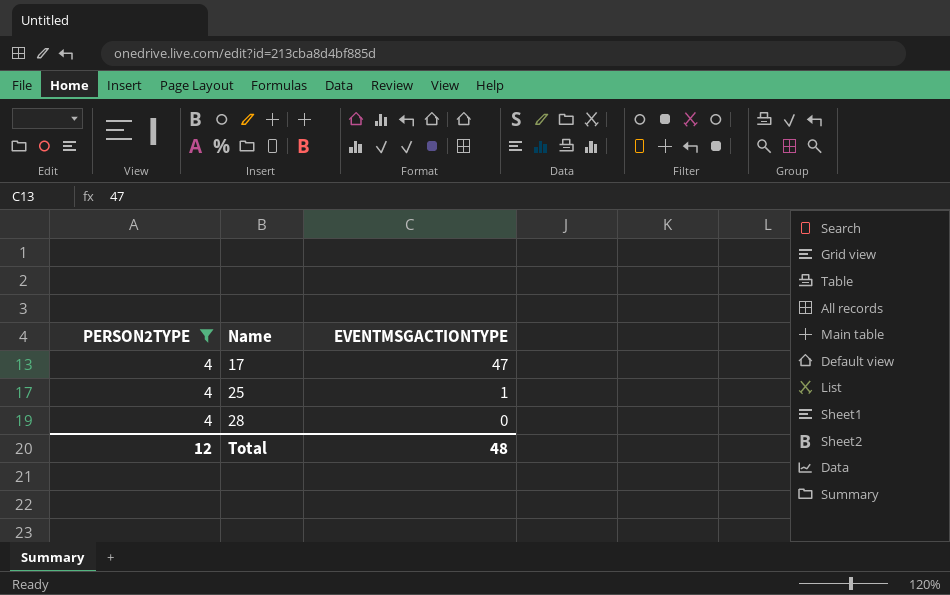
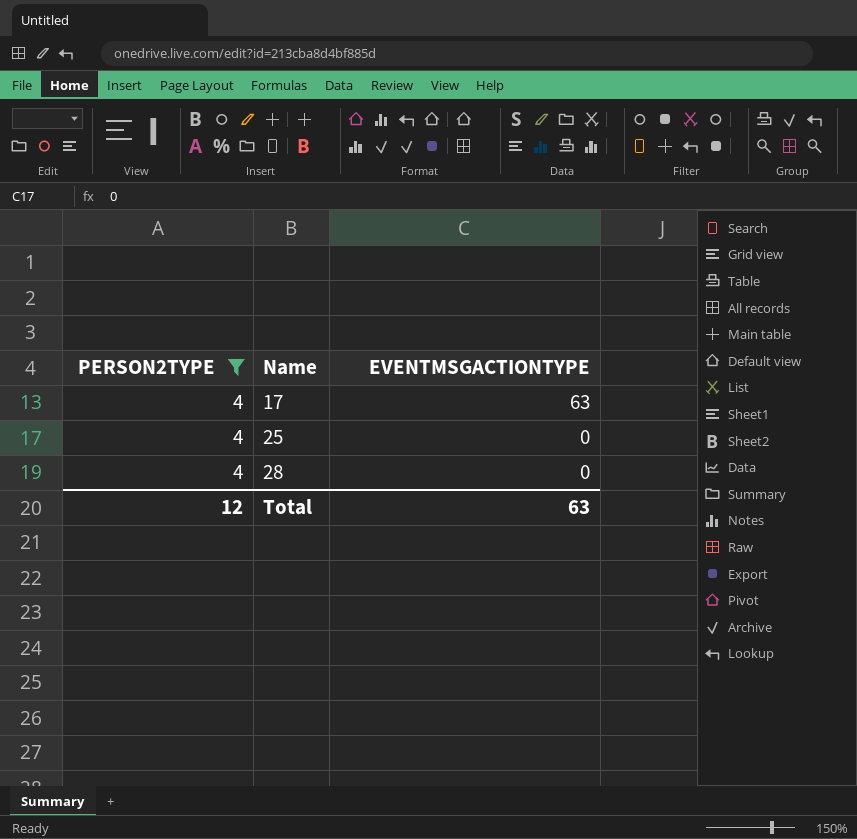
17 | EVENTMSGACTIONTYPE: 47 -> 63
25 | EVENTMSGACTIONTYPE: 1 -> 0
Total | EVENTMSGACTIONTYPE: 48 -> 63

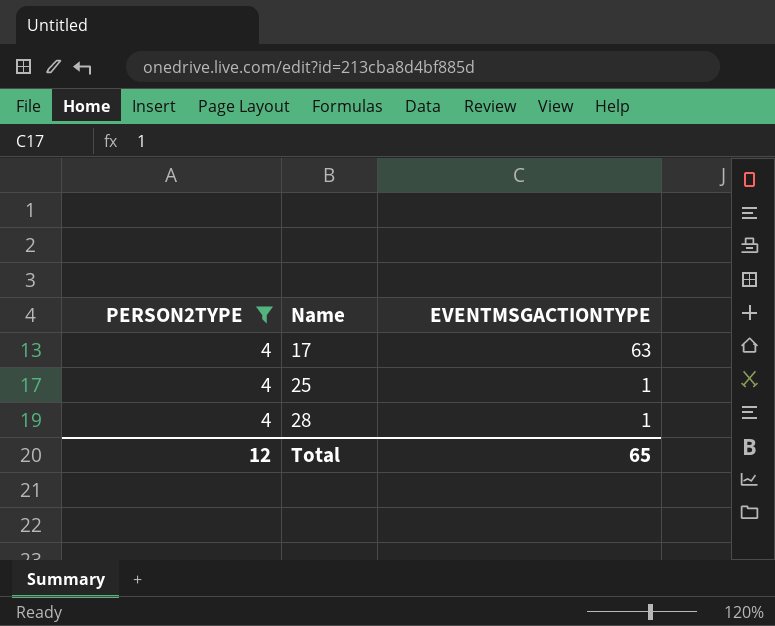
25 | EVENTMSGACTIONTYPE: 0 -> 1
28 | EVENTMSGACTIONTYPE: 0 -> 1
Total | EVENTMSGACTIONTYPE: 63 -> 65

